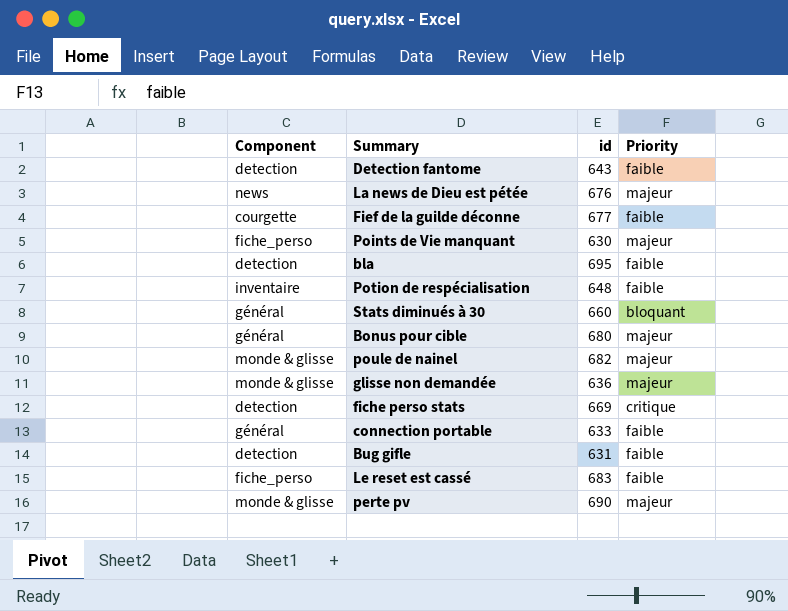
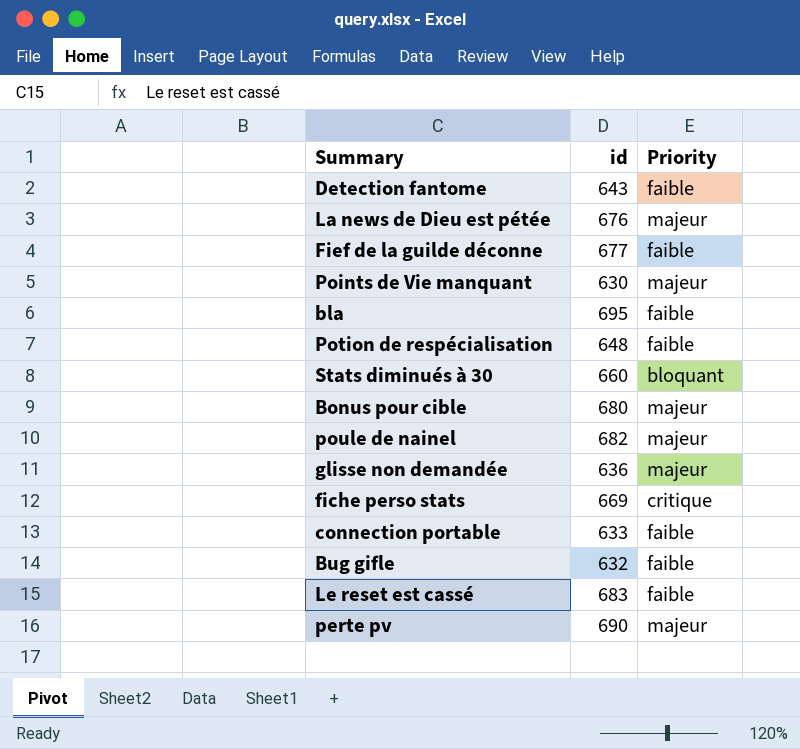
column Component | position: 1 -> none
Bug gifle | id: 631 -> 632

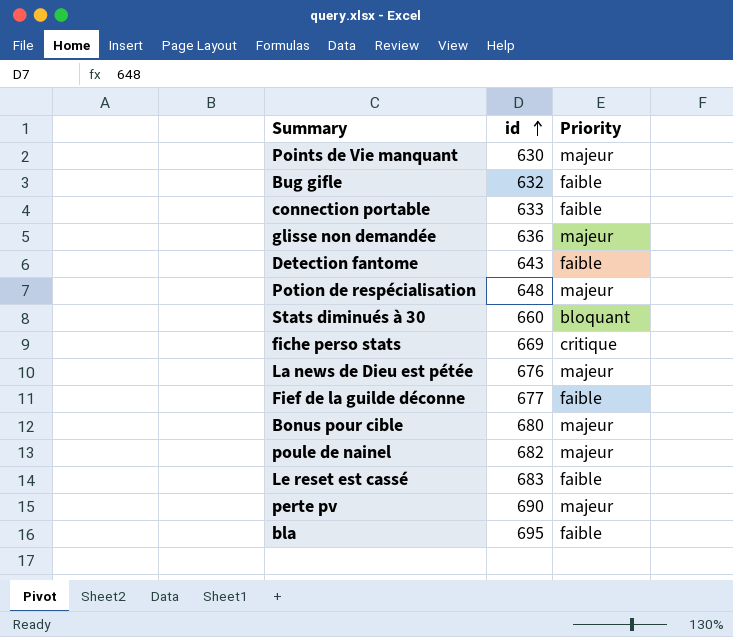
row order: none -> id ascending
Potion de respécialisation | Priority: faible -> majeur

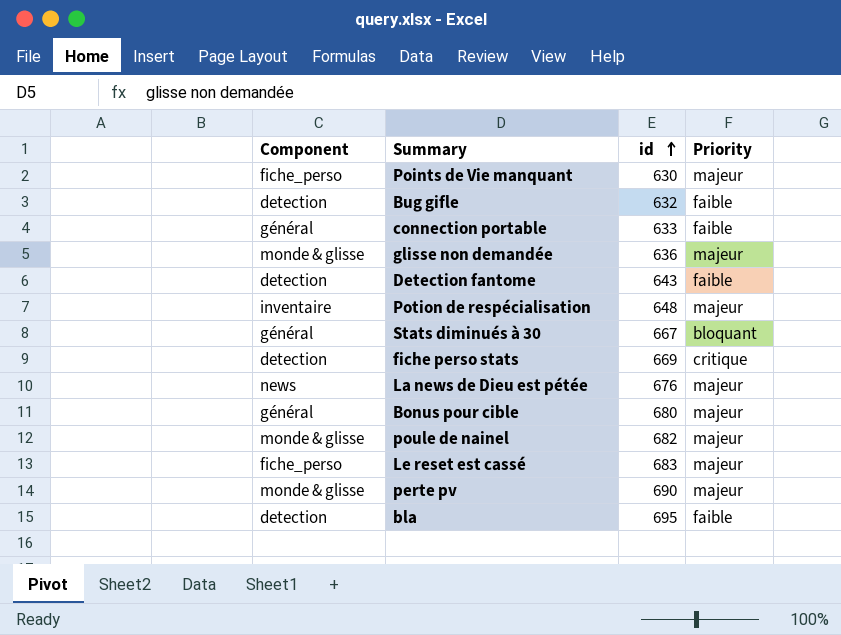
column Component | position: none -> 1
row Fief de la guilde déconne: 677 | faible -> none
Stats diminués à 30 | id: 660 -> 667
Le reset est cassé | Priority: faible -> majeur

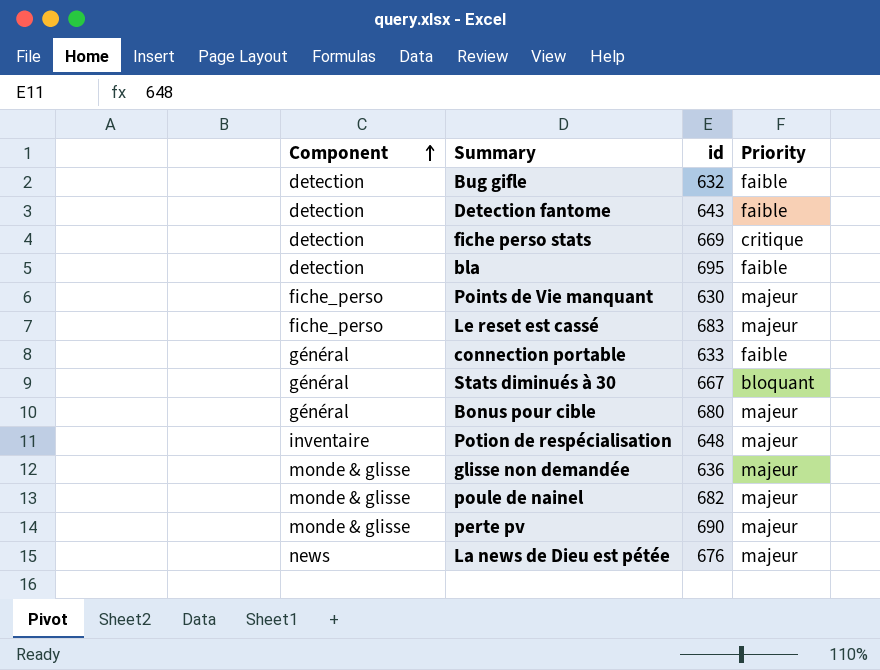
row order: id ascending -> Component ascending

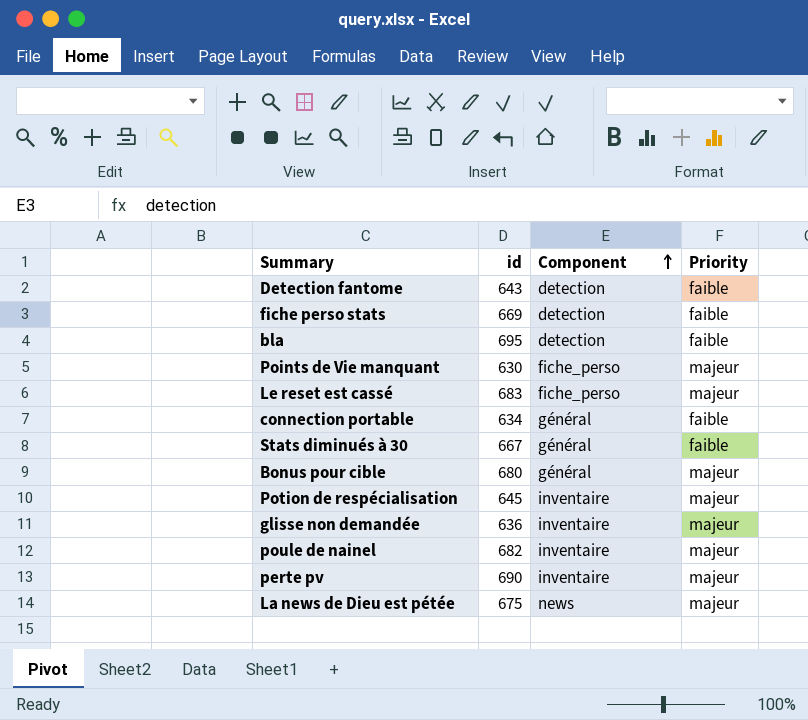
column Component | position: 1 -> 3
row Bug gifle: detection | 632 | faible -> none
fiche perso stats | Priority: critique -> faible
connection portable | id: 633 -> 634
Stats diminués à 30 | Priority: bloquant -> faible
Potion de respécialisation | id: 648 -> 645
glisse non demandée | Component: monde & glisse -> inventaire
poule de nainel | Component: monde & glisse -> inventaire
perte pv | Component: monde & glisse -> inventaire
La news de Dieu est pétée | id: 676 -> 675

